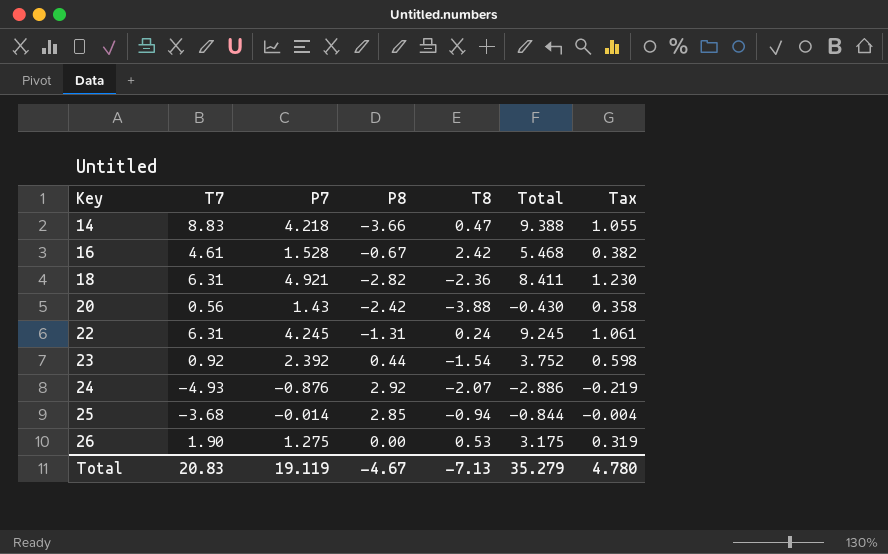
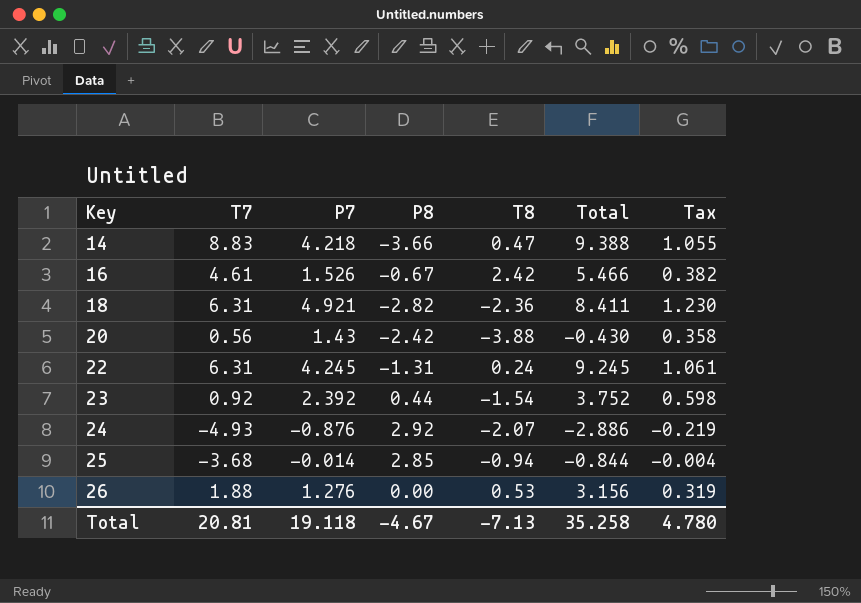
16 | P7: 1.528 -> 1.526
16 | Total: 5.468 -> 5.466
26 | T7: 1.90 -> 1.88
26 | P7: 1.275 -> 1.276
26 | Total: 3.175 -> 3.156
Total | T7: 20.83 -> 20.81
Total | P7: 19.119 -> 19.118
Total | Total: 35.279 -> 35.258

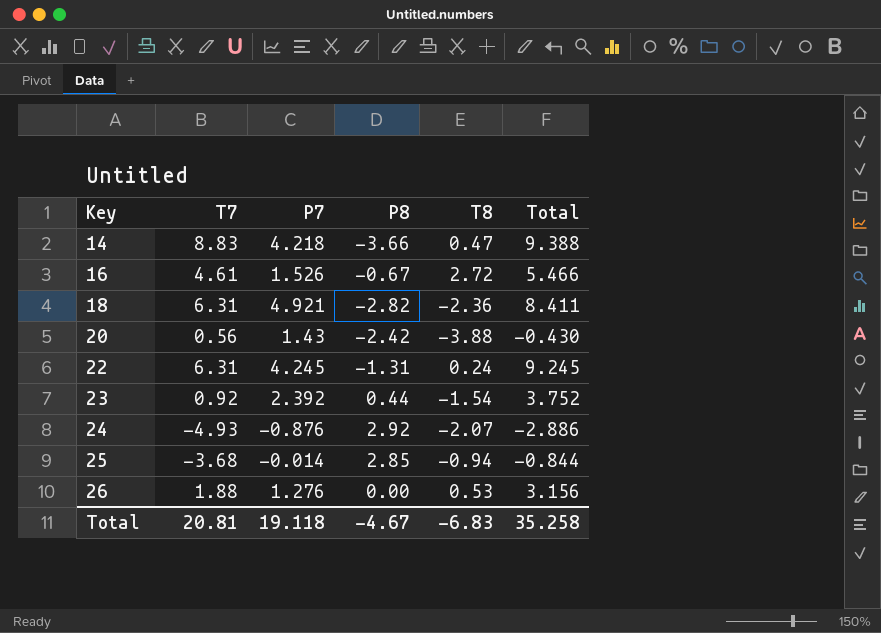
column Tax | formula: [P7] * 0.25 -> none
16 | T8: 2.42 -> 2.72
Total | T8: -7.13 -> -6.83

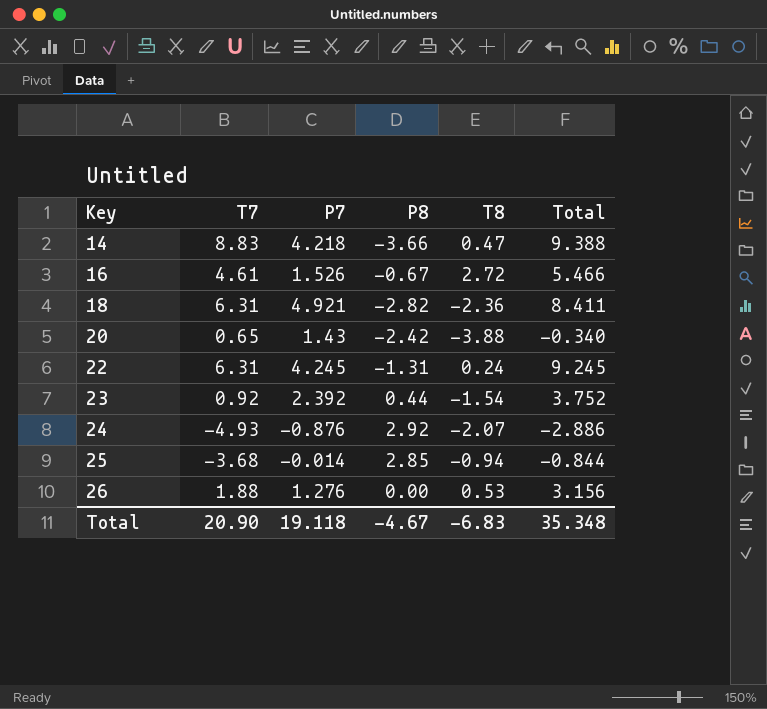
20 | T7: 0.56 -> 0.65
20 | Total: -0.430 -> -0.340
Total | T7: 20.81 -> 20.90
Total | Total: 35.258 -> 35.348

